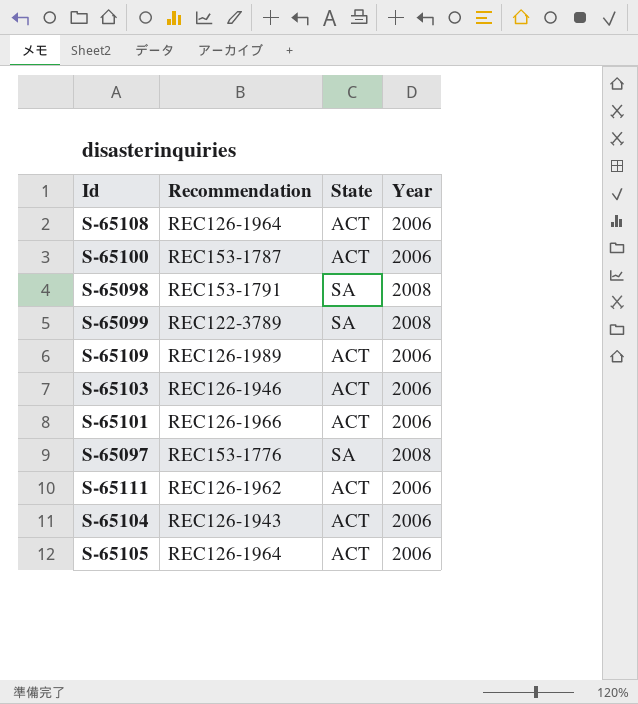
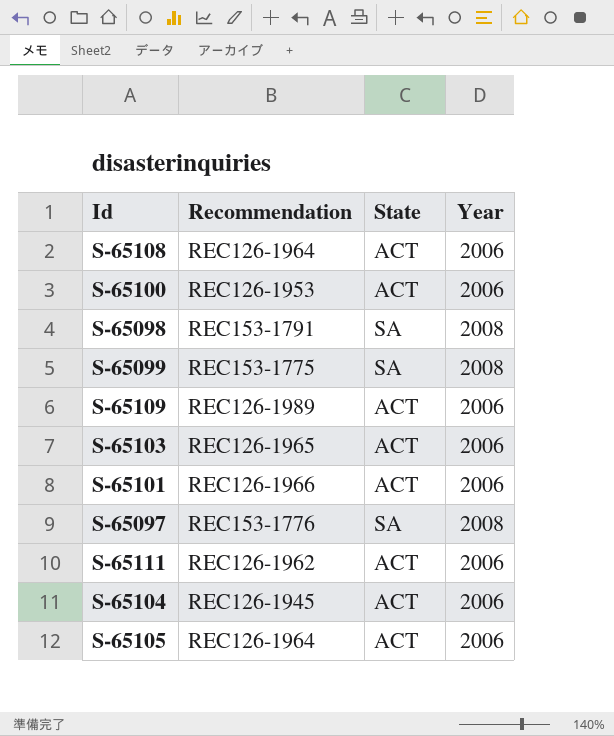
S-65100 | Recommendation: REC153-1787 -> REC126-1953
S-65099 | Recommendation: REC122-3789 -> REC153-1775
S-65103 | Recommendation: REC126-1946 -> REC126-1965
S-65104 | Recommendation: REC126-1943 -> REC126-1945

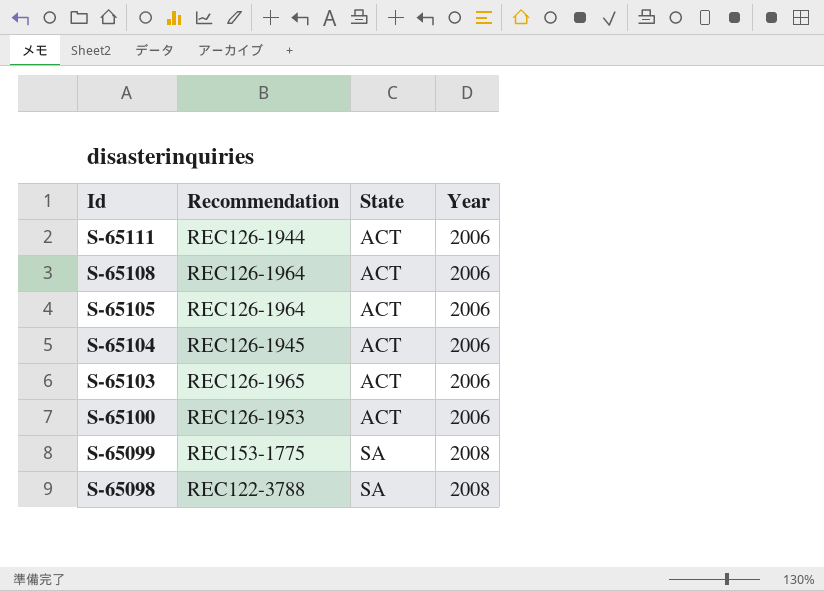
row order: none -> Id descending
row S-65109: REC126-1989 | ACT | 2006 -> none
row S-65101: REC126-1966 | ACT | 2006 -> none
row S-65097: REC153-1776 | SA | 2008 -> none
S-65111 | Recommendation: REC126-1962 -> REC126-1944
S-65098 | Recommendation: REC153-1791 -> REC122-3788

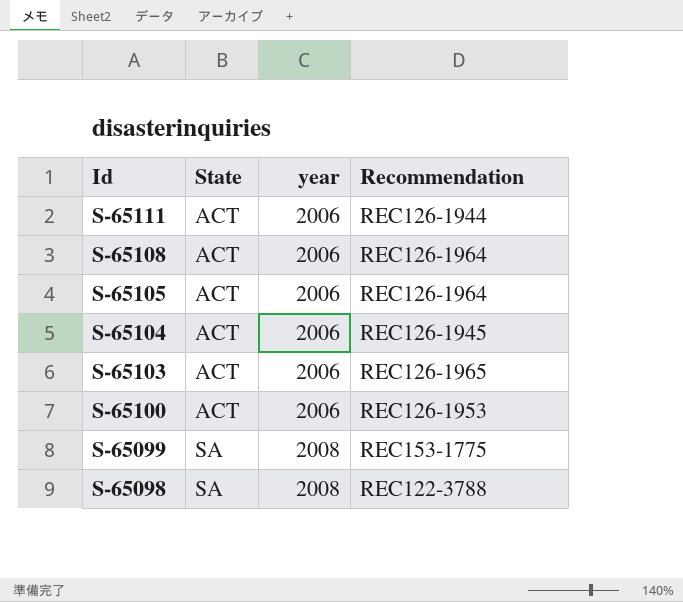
column name: Year -> year
column Recommendation | position: 2 -> 4

